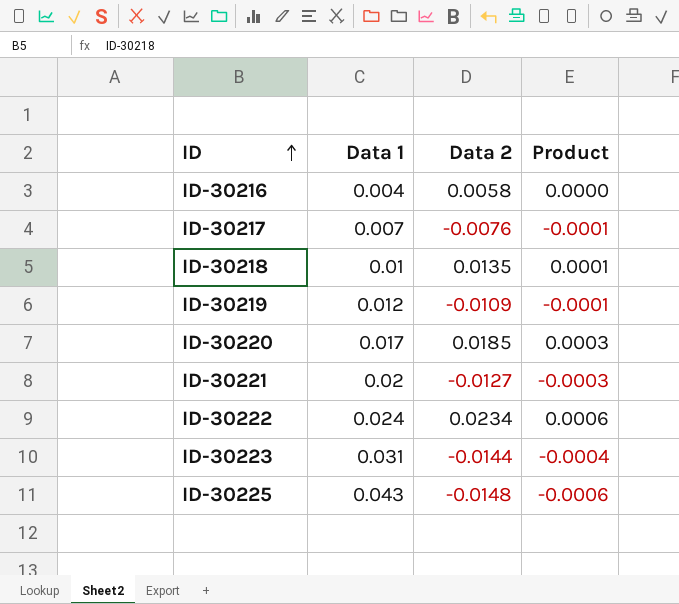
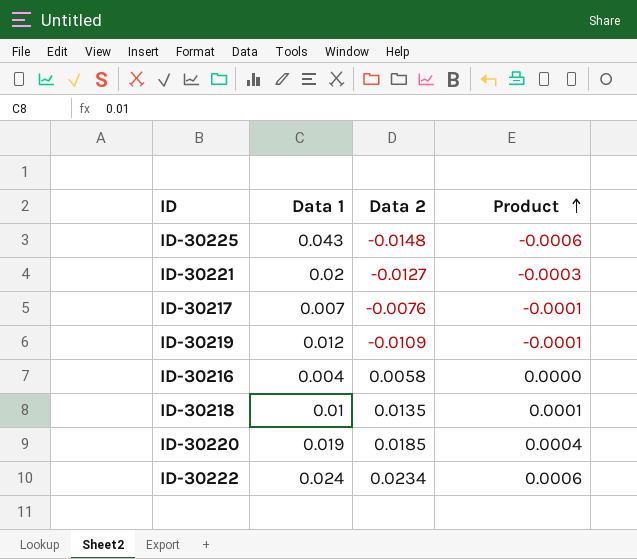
row order: ID ascending -> Product ascending
row ID-30223: 0.031 | -0.0144 | -0.0004 -> none
ID-30220 | Data 1: 0.017 -> 0.019
ID-30220 | Product: 0.0003 -> 0.0004

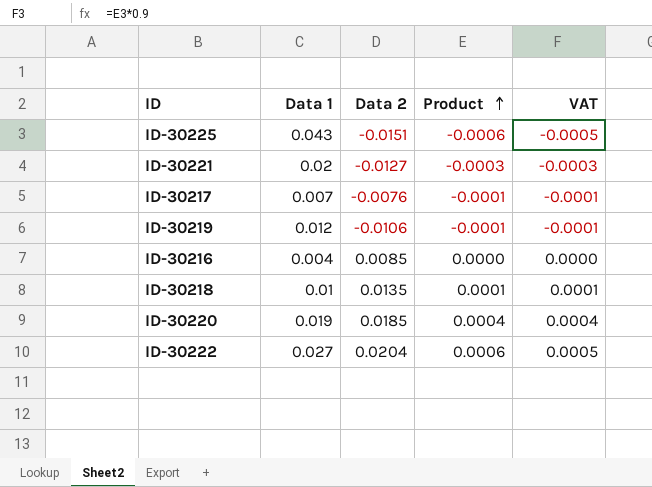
column VAT | formula: none -> [Product] * 0.9
ID-30225 | Data 2: -0.0148 -> -0.0151
ID-30219 | Data 2: -0.0109 -> -0.0106
ID-30216 | Data 2: 0.0058 -> 0.0085
ID-30222 | Data 1: 0.024 -> 0.027
ID-30222 | Data 2: 0.0234 -> 0.0204

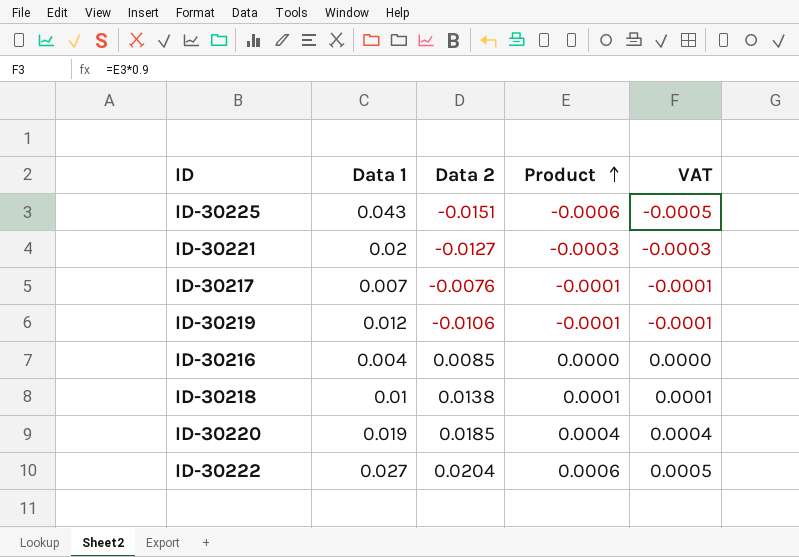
ID-30218 | Data 2: 0.0135 -> 0.0138

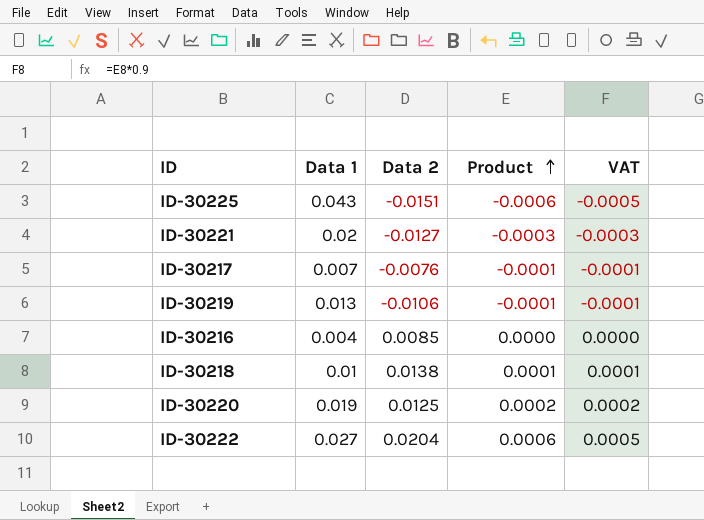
ID-30219 | Data 1: 0.012 -> 0.013
ID-30220 | Data 2: 0.0185 -> 0.0125
ID-30220 | Product: 0.0004 -> 0.0002
ID-30220 | VAT: 0.0004 -> 0.0002

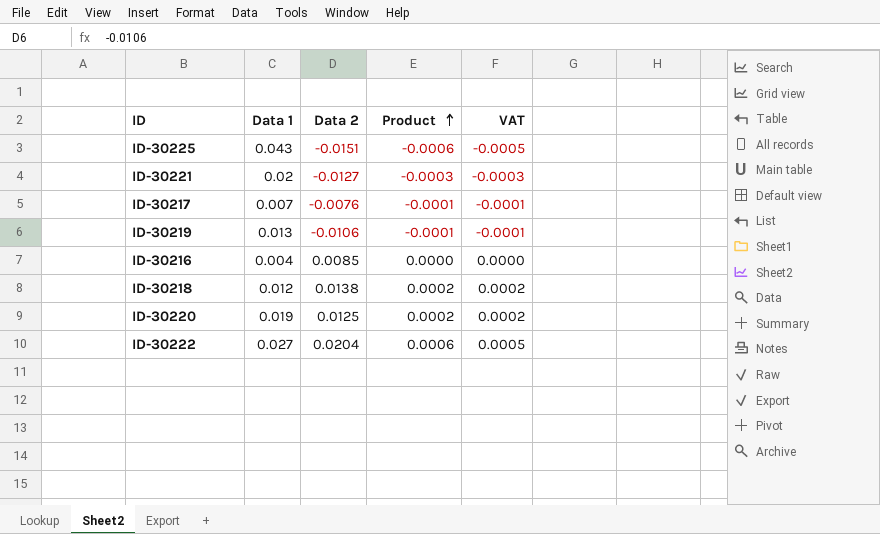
ID-30218 | Data 1: 0.01 -> 0.012
ID-30218 | Product: 0.0001 -> 0.0002
ID-30218 | VAT: 0.0001 -> 0.0002

